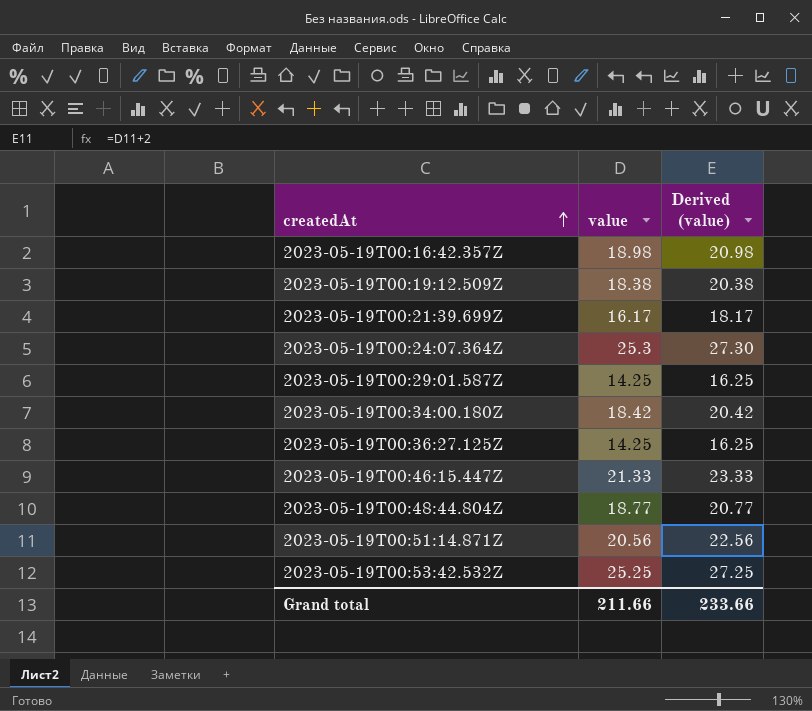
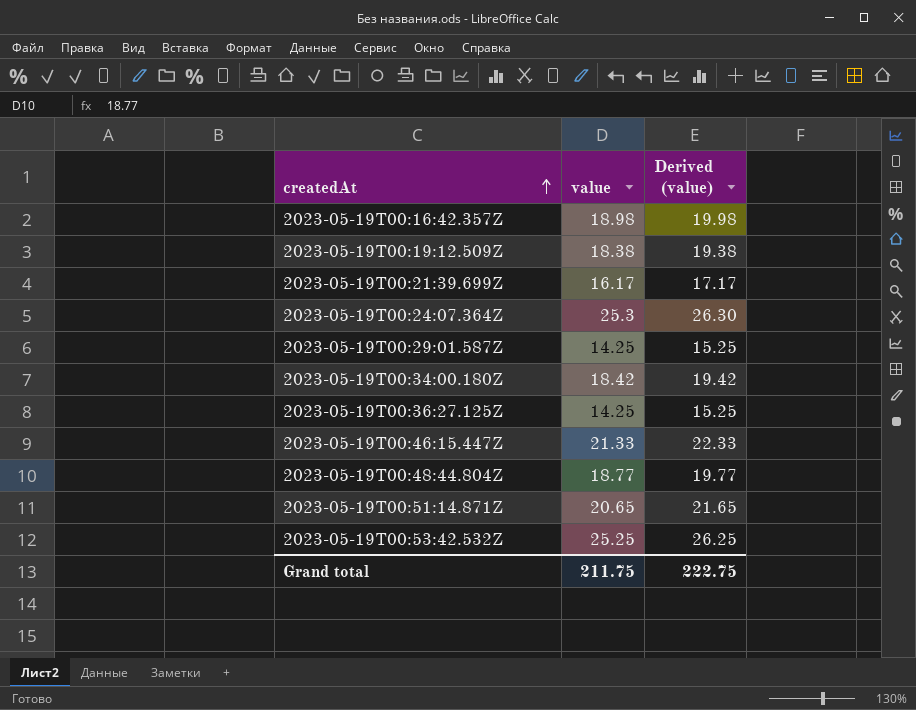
column Derived (value) | formula: [value] + 2 -> [value] + 1
2023-05-19T00:51:14.871Z | value: 20.56 -> 20.65
Grand total | value: 211.66 -> 211.75
Grand total | Derived (value): 233.66 -> 222.75

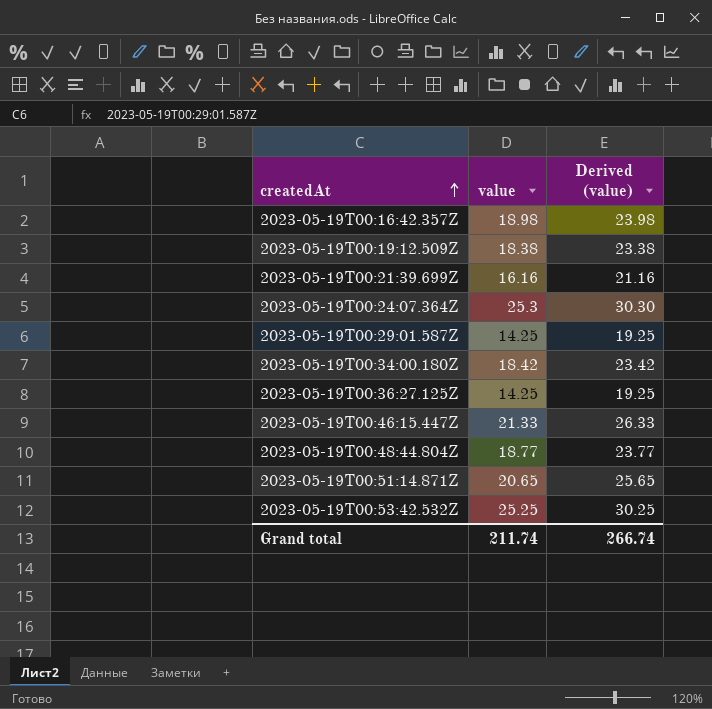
column Derived (value) | formula: [value] + 1 -> [value] + 5
2023-05-19T00:21:39.699Z | value: 16.17 -> 16.16
Grand total | value: 211.75 -> 211.74
Grand total | Derived (value): 222.75 -> 266.74

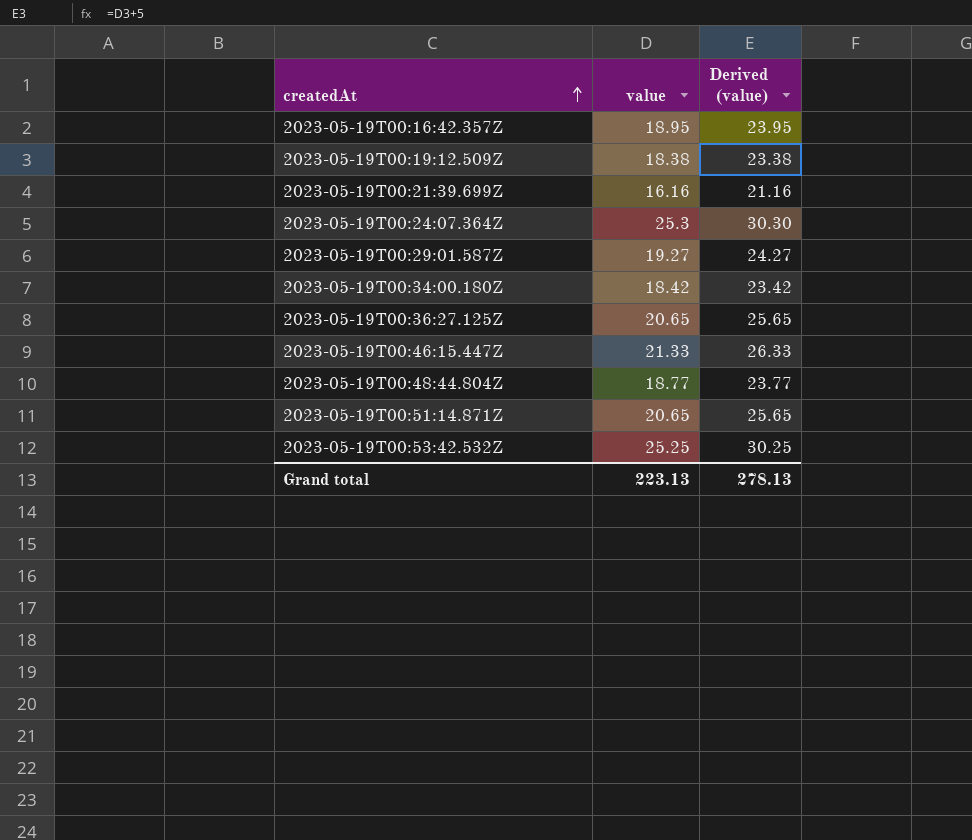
2023-05-19T00:16:42.357Z | value: 18.98 -> 18.95
2023-05-19T00:16:42.357Z | Derived (value): 23.98 -> 23.95
2023-05-19T00:29:01.587Z | value: 14.25 -> 19.27
2023-05-19T00:29:01.587Z | Derived (value): 19.25 -> 24.27
2023-05-19T00:36:27.125Z | value: 14.25 -> 20.65
2023-05-19T00:36:27.125Z | Derived (value): 19.25 -> 25.65
Grand total | value: 211.74 -> 223.13
Grand total | Derived (value): 266.74 -> 278.13

